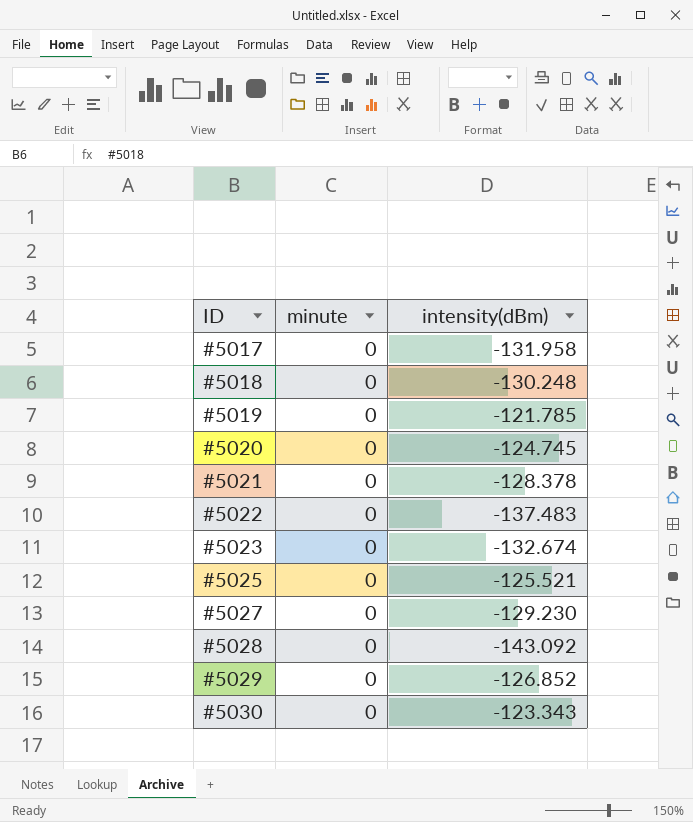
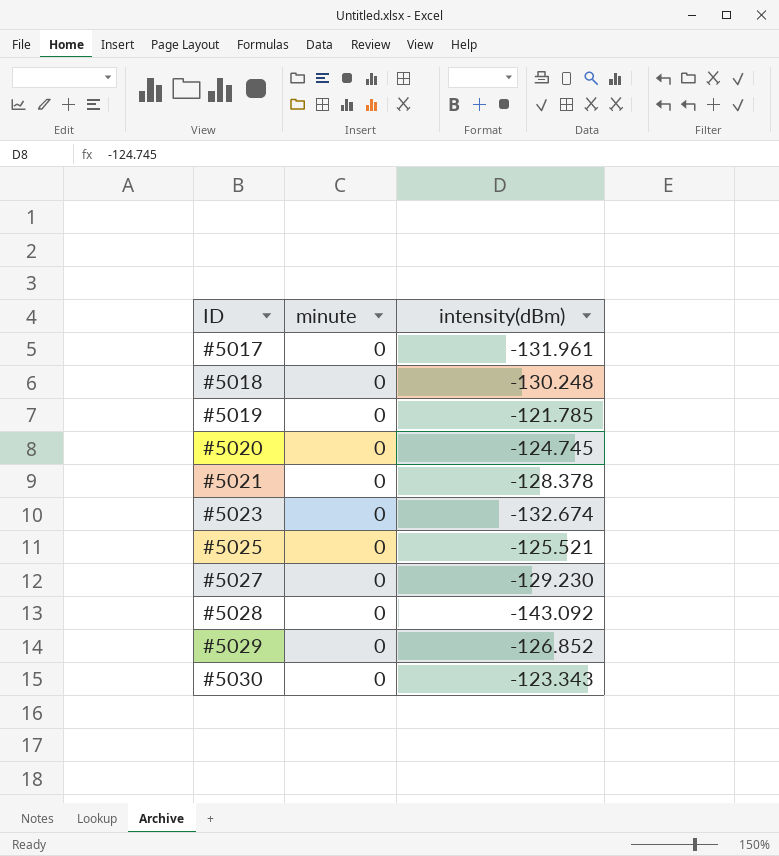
row #5022: 0 | -137.483 -> none
#5017 | intensity(dBm): -131.958 -> -131.961

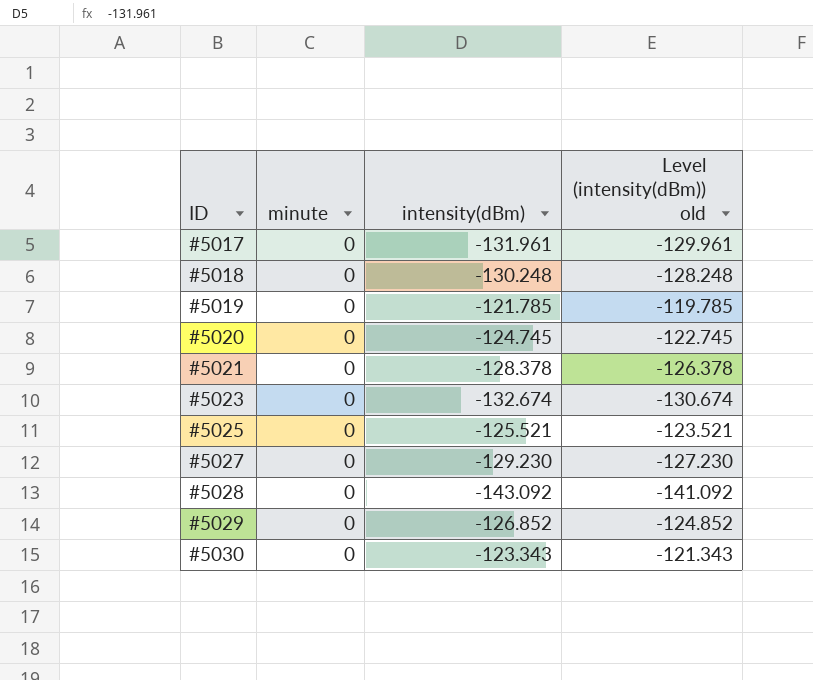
column Level (intensity(dBm)) old | formula: none -> [intensity(dBm)] + 2

